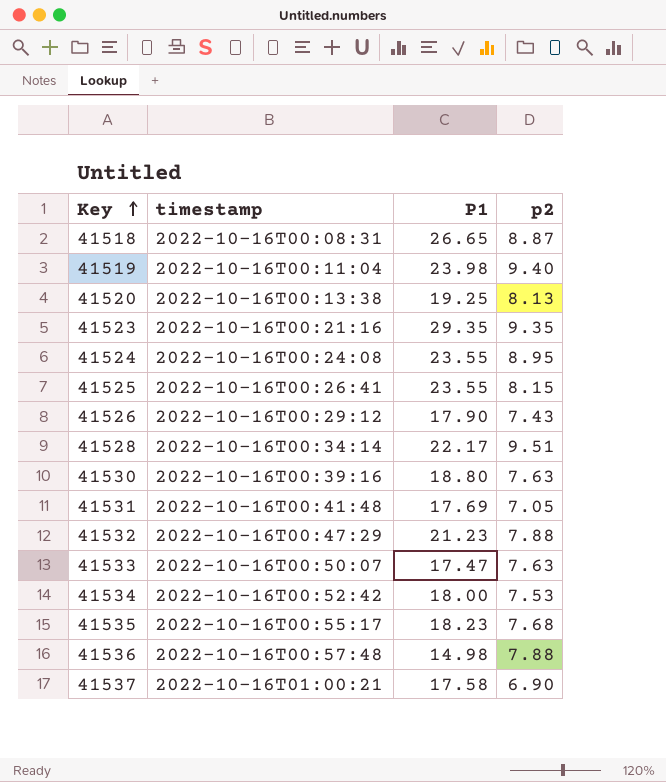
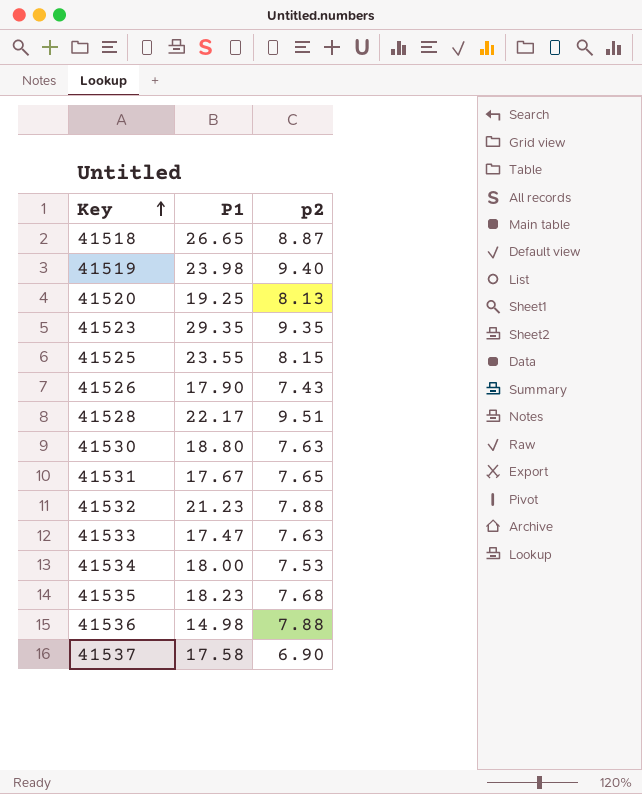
column timestamp | position: 2 -> none
row 41524: 2022-10-16T00:24:08 | 23.55 | 8.95 -> none
41531 | P1: 17.69 -> 17.67
41531 | p2: 7.05 -> 7.65

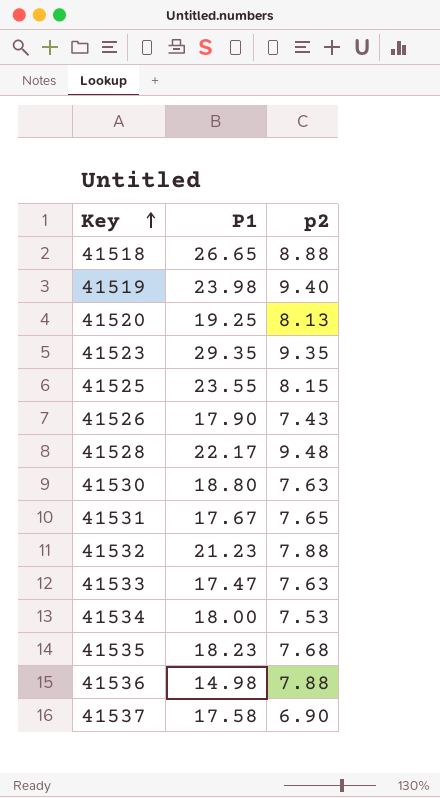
41518 | p2: 8.87 -> 8.88
41528 | p2: 9.51 -> 9.48

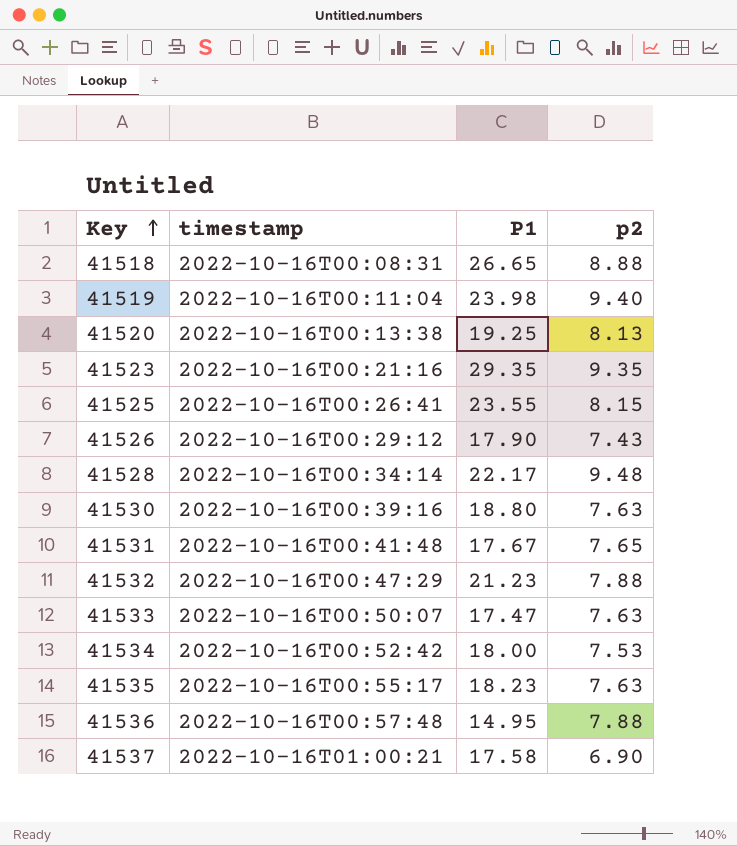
column timestamp | position: none -> 2
41535 | p2: 7.68 -> 7.63
41536 | P1: 14.98 -> 14.95

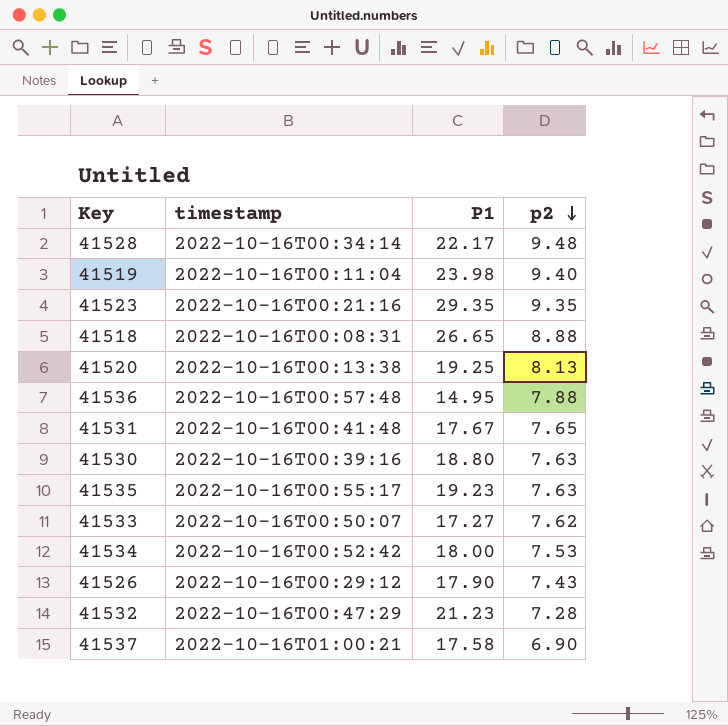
row order: Key ascending -> p2 descending
row 41525: 2022-10-16T00:26:41 | 23.55 | 8.15 -> none
41535 | P1: 18.23 -> 19.23
41533 | P1: 17.47 -> 17.27
41533 | p2: 7.63 -> 7.62
41532 | p2: 7.88 -> 7.28

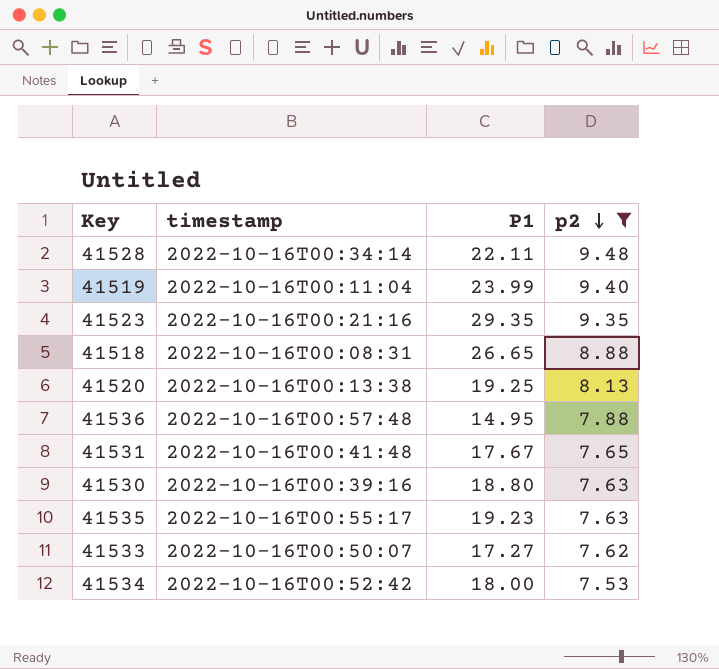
filter: none -> p2 >= 7.53
41528 | P1: 22.17 -> 22.11
41519 | P1: 23.98 -> 23.99

